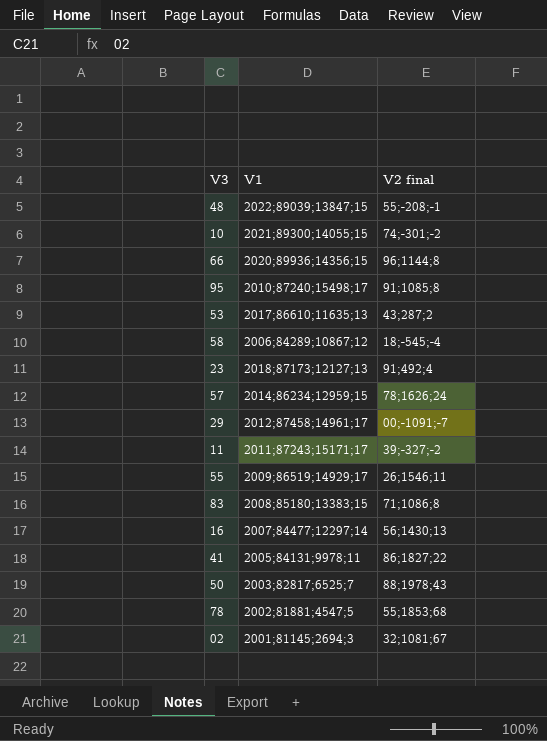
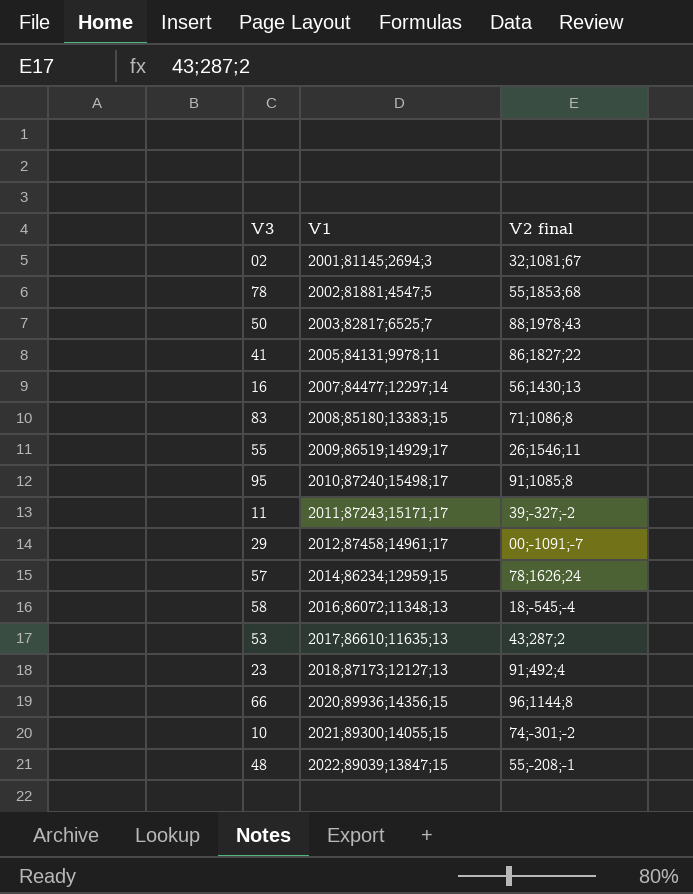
row order: none -> V1 ascending
58 | V1: 2006;84289;10867;12 -> 2016;86072;11348;13

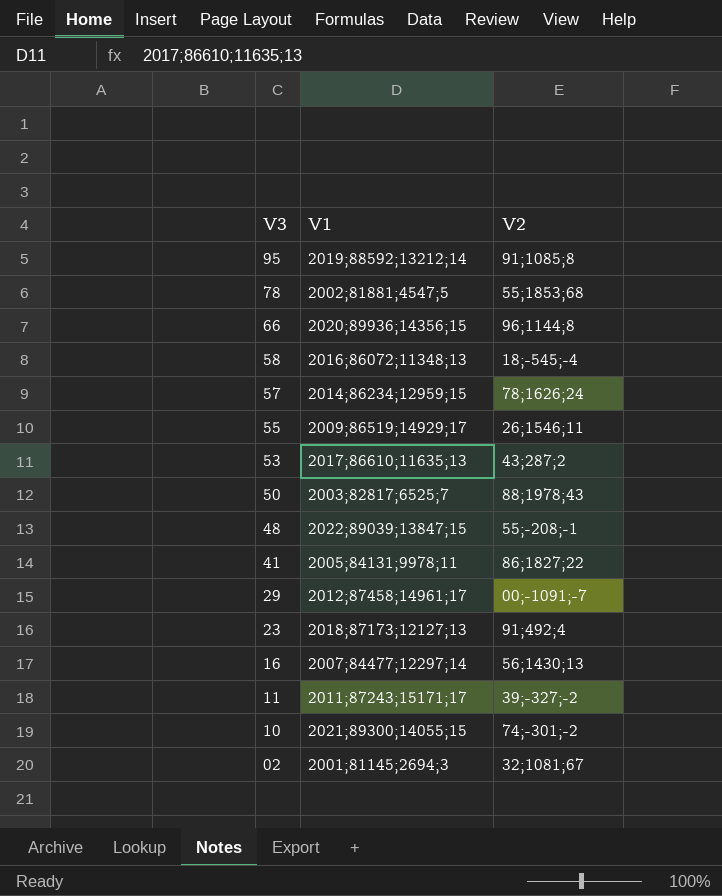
row order: V1 ascending -> V3 descending
column name: V2 final -> V2
row 83: 2008;85180;13383;15 | 71;1086;8 -> none
95 | V1: 2010;87240;15498;17 -> 2019;88592;13212;14

